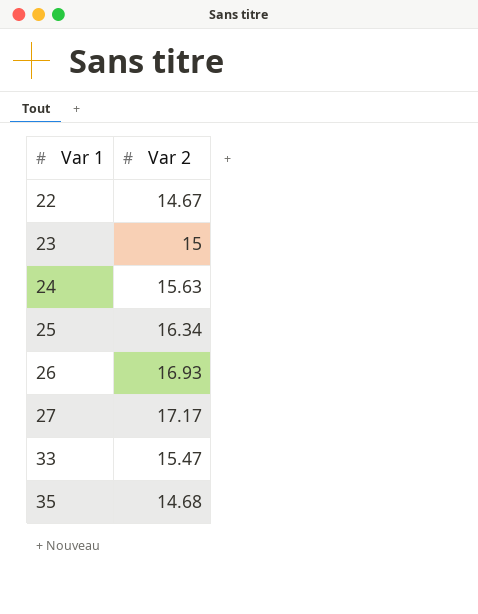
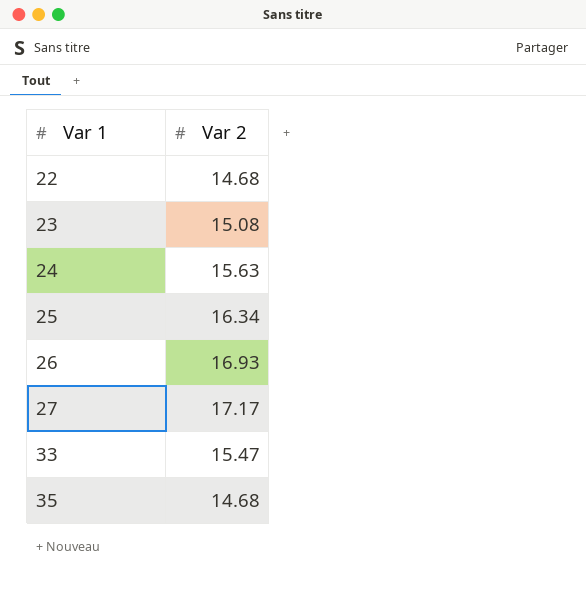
22 | Var 2: 14.67 -> 14.68
23 | Var 2: 15 -> 15.08

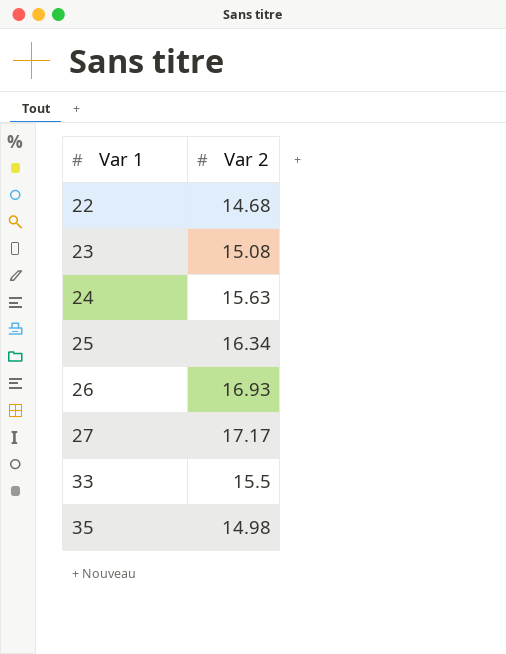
33 | Var 2: 15.47 -> 15.5
35 | Var 2: 14.68 -> 14.98

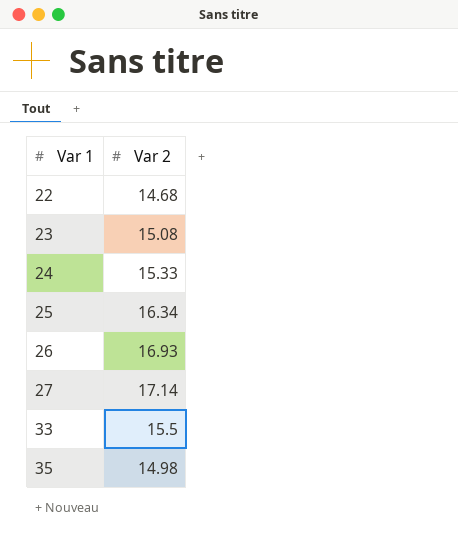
24 | Var 2: 15.63 -> 15.33
27 | Var 2: 17.17 -> 17.14

